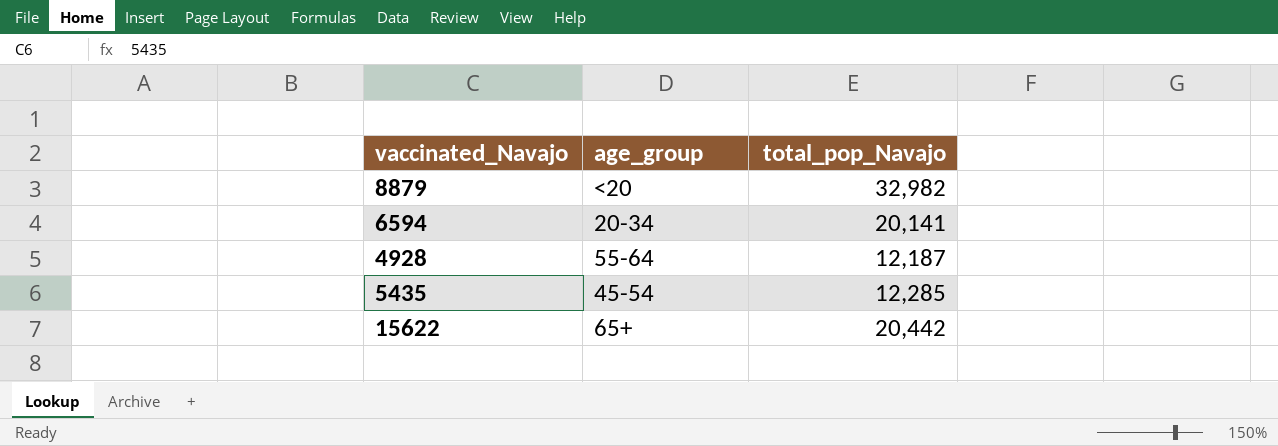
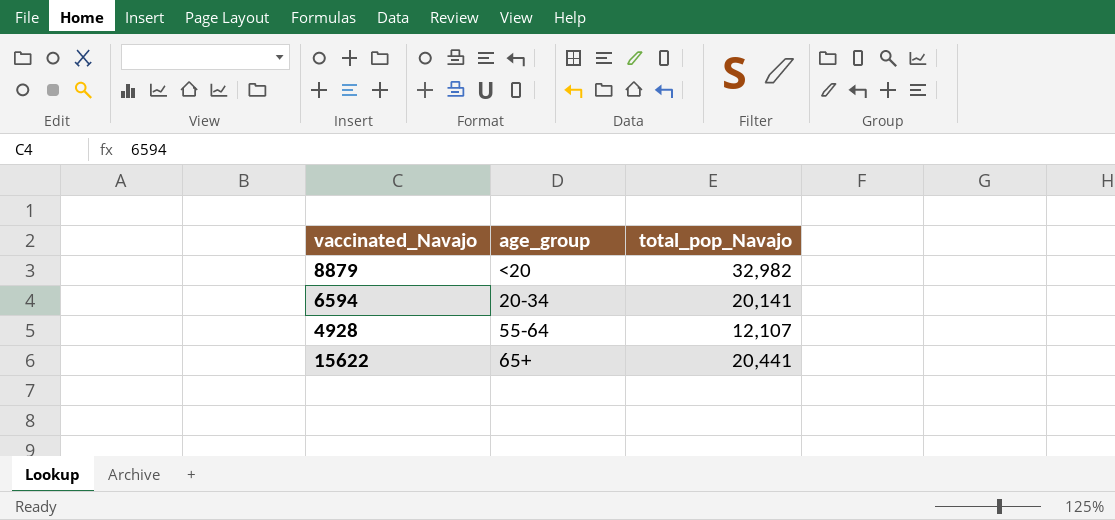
row 5435: 45-54 | 12,285 -> none
4928 | total_pop_Navajo: 12,187 -> 12,107
15622 | total_pop_Navajo: 20,442 -> 20,441

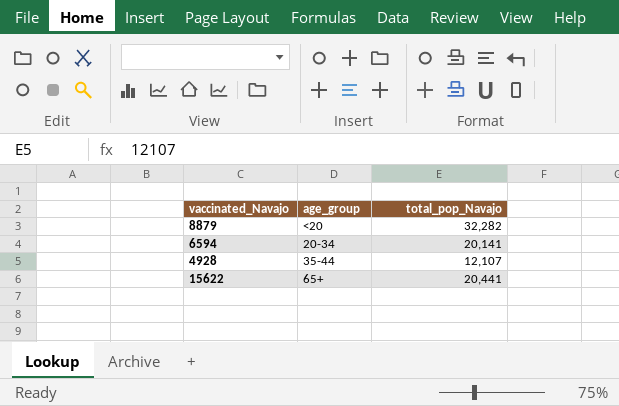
8879 | total_pop_Navajo: 32,982 -> 32,282
4928 | age_group: 55-64 -> 35-44

